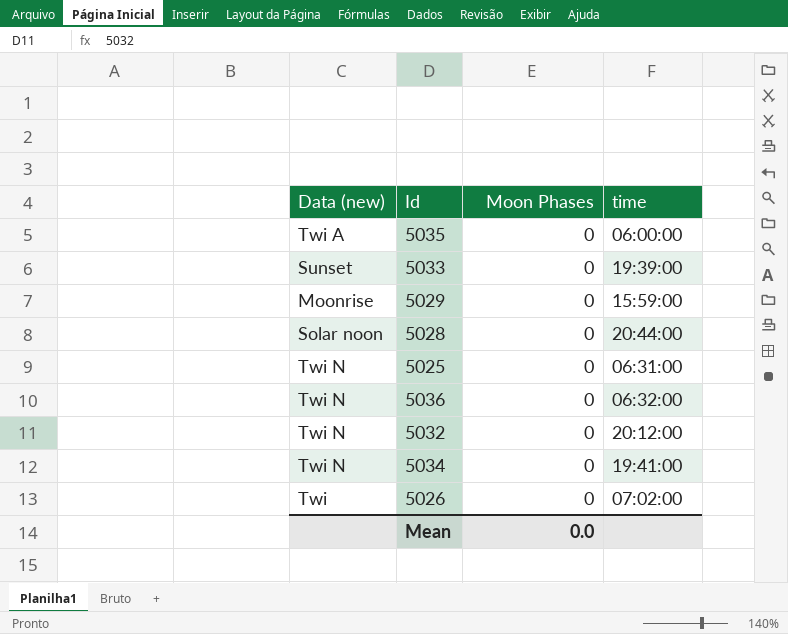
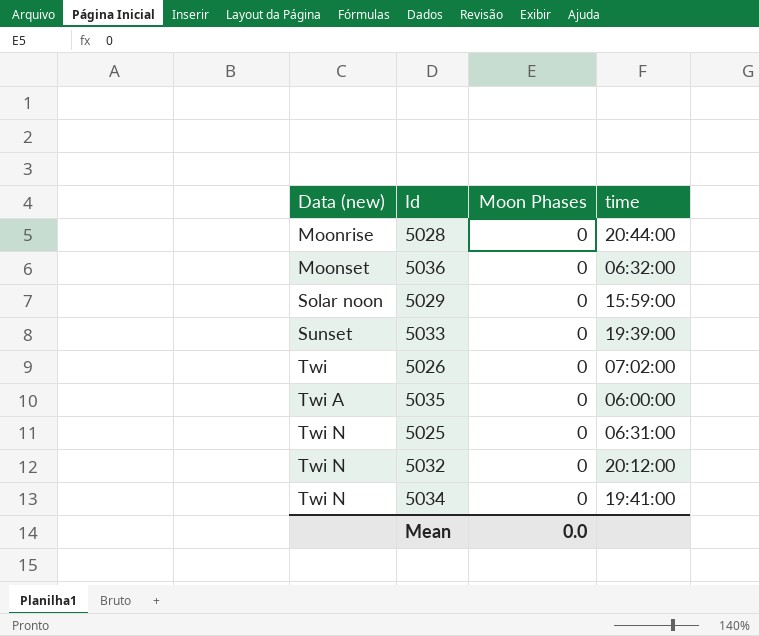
row order: none -> Data (new) ascending
5028 | Data (new): Solar noon -> Moonrise
5036 | Data (new): Twi N -> Moonset
5029 | Data (new): Moonrise -> Solar noon

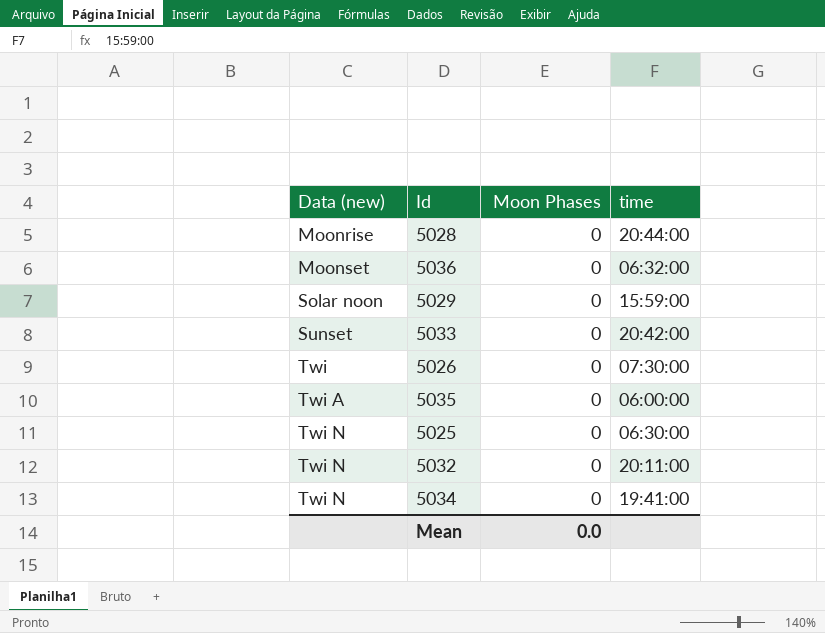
5033 | time: 19:39:00 -> 20:42:00
5026 | time: 07:02:00 -> 07:30:00
5025 | time: 06:31:00 -> 06:30:00
5032 | time: 20:12:00 -> 20:11:00

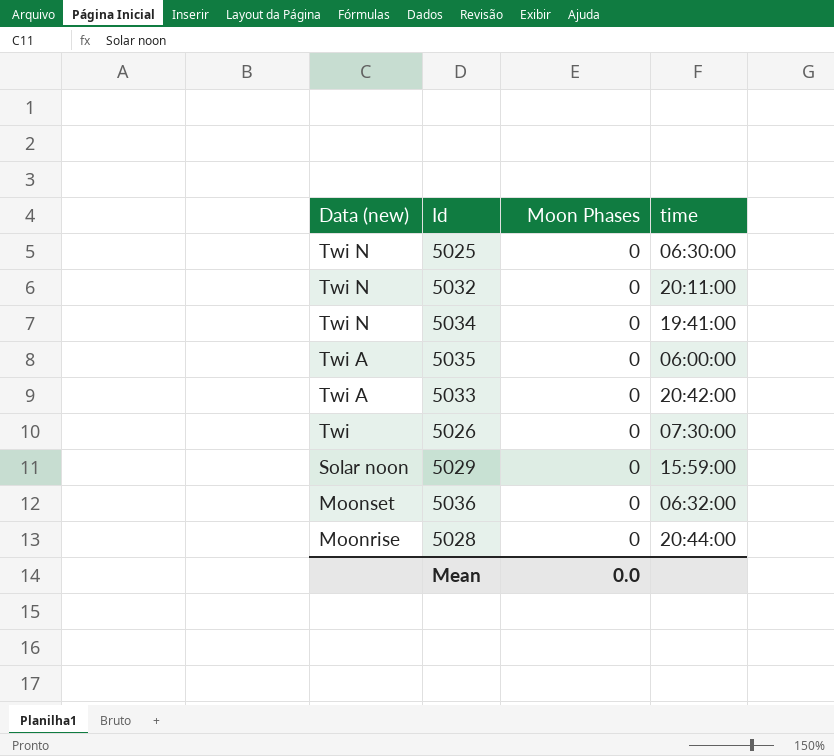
row order: Data (new) ascending -> Data (new) descending
5033 | Data (new): Sunset -> Twi A

